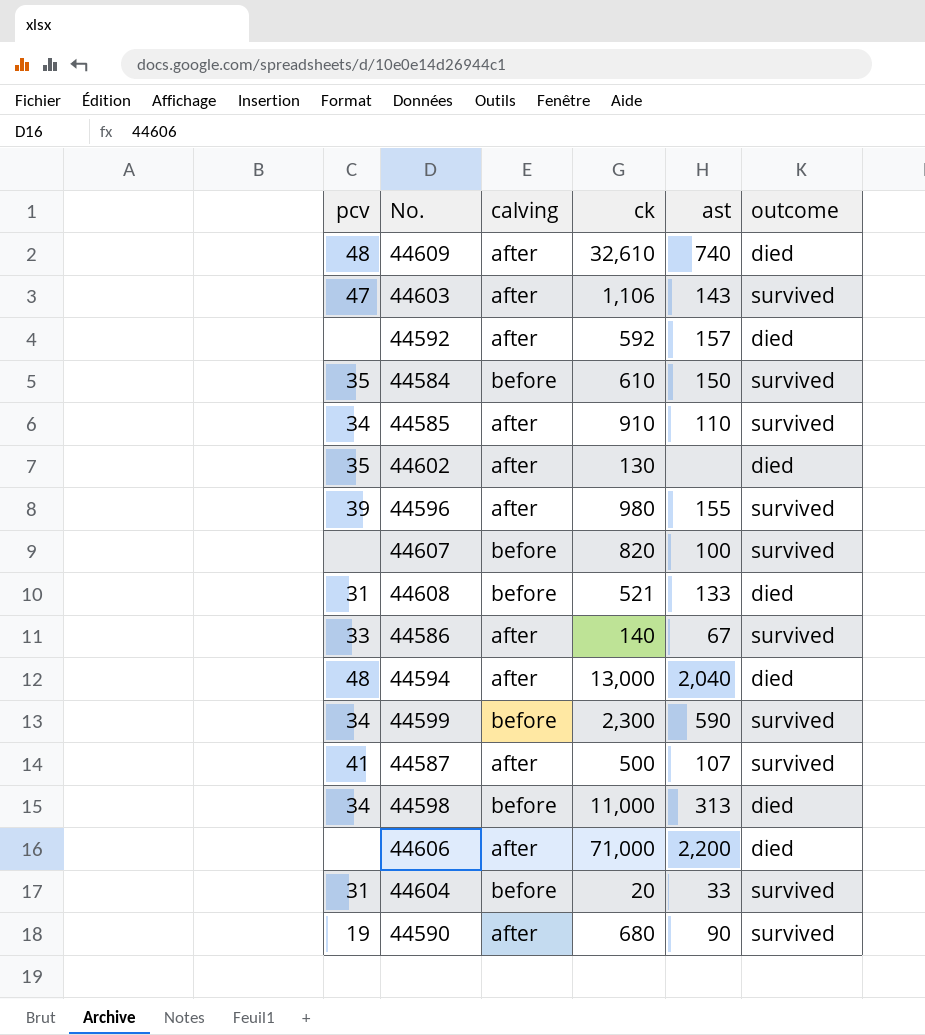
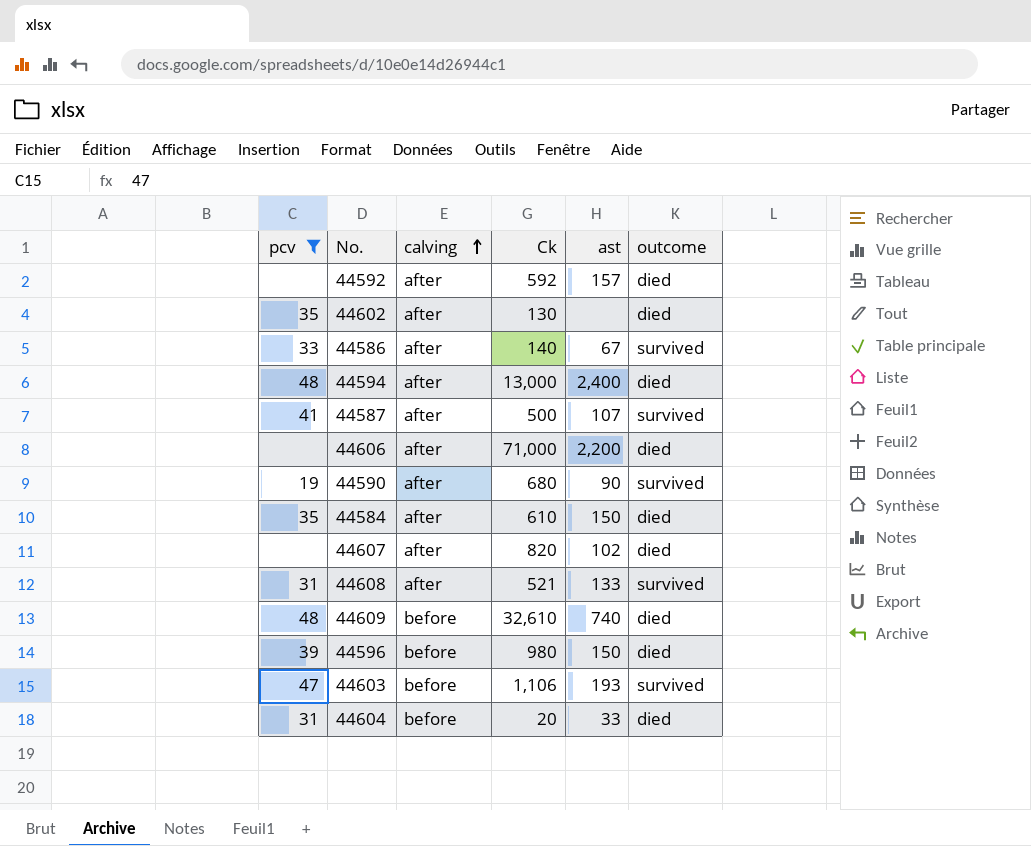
filter: none -> pcv != 34
row order: none -> calving ascending
column name: ck -> Ck
44594 | ast: 2,040 -> 2,400
44584 | calving: before -> after
44584 | outcome: survived -> died
44607 | calving: before -> after
44607 | ast: 100 -> 102
44607 | outcome: survived -> died
44608 | calving: before -> after
44608 | outcome: died -> survived
44609 | calving: after -> before
44596 | calving: after -> before
44596 | ast: 155 -> 150
44596 | outcome: survived -> died
44603 | calving: after -> before
44603 | ast: 143 -> 193
44604 | outcome: survived -> died

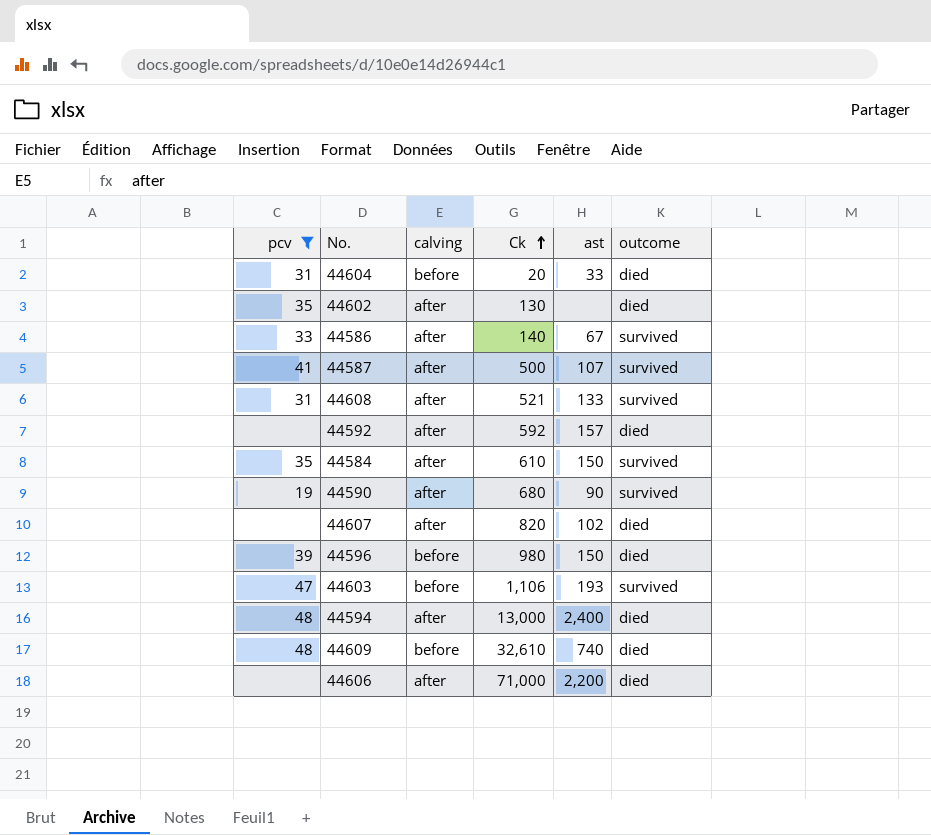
row order: calving ascending -> Ck ascending
44584 | outcome: died -> survived

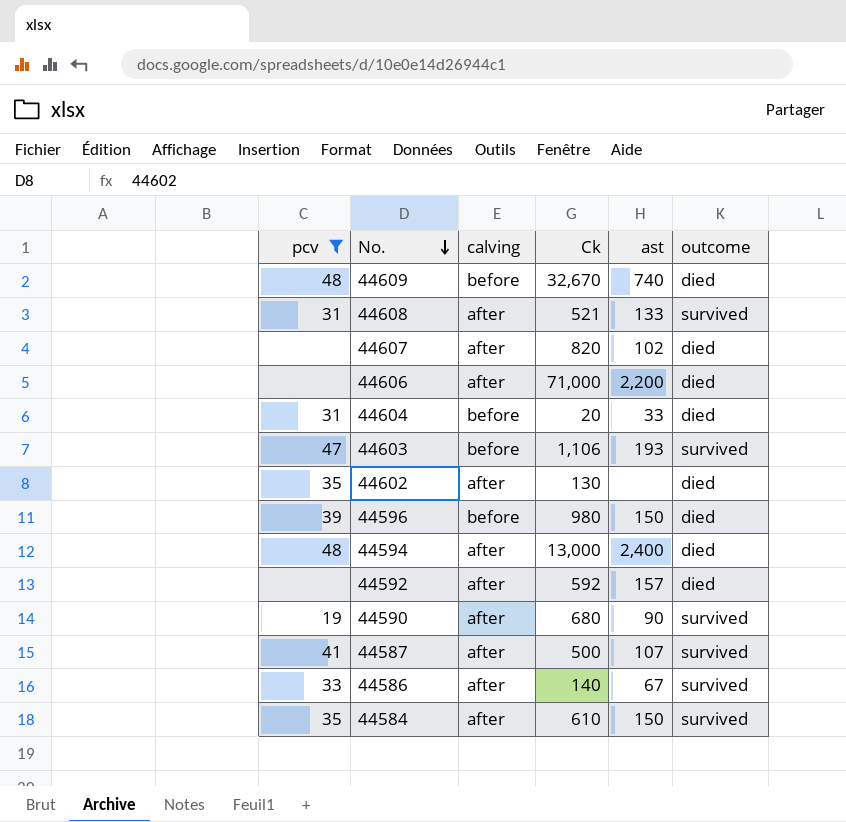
row order: Ck ascending -> No. descending
44609 | Ck: 32,610 -> 32,670

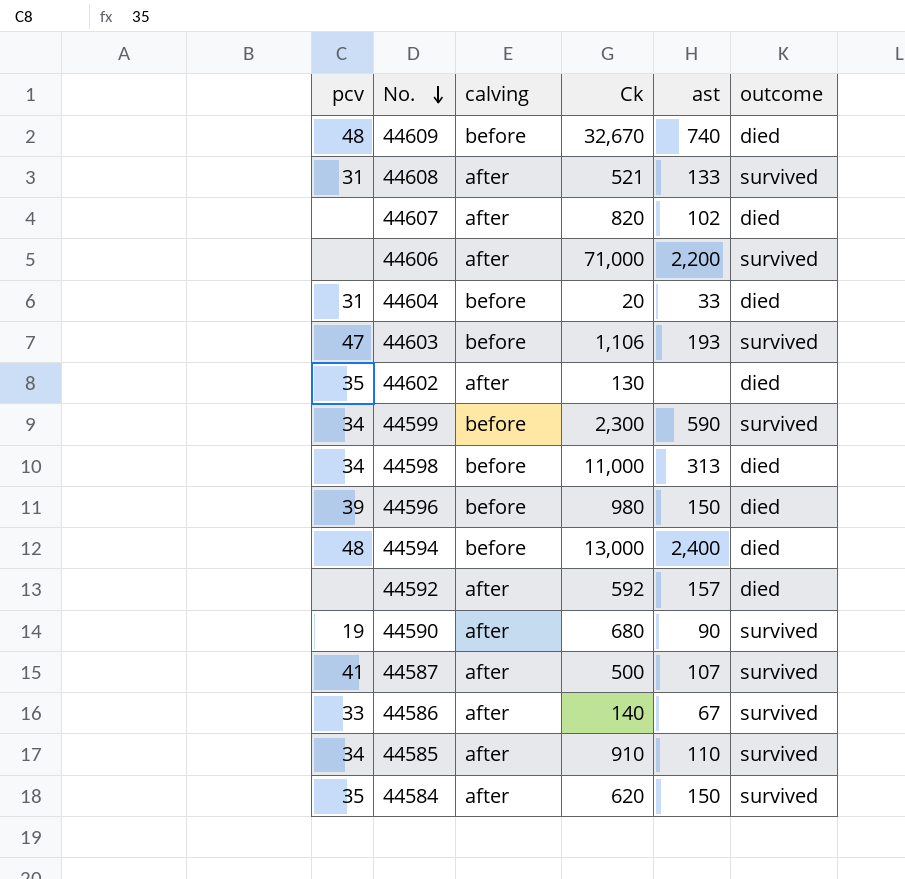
filter: pcv != 34 -> none
44606 | outcome: died -> survived
44594 | calving: after -> before
44584 | Ck: 610 -> 620

